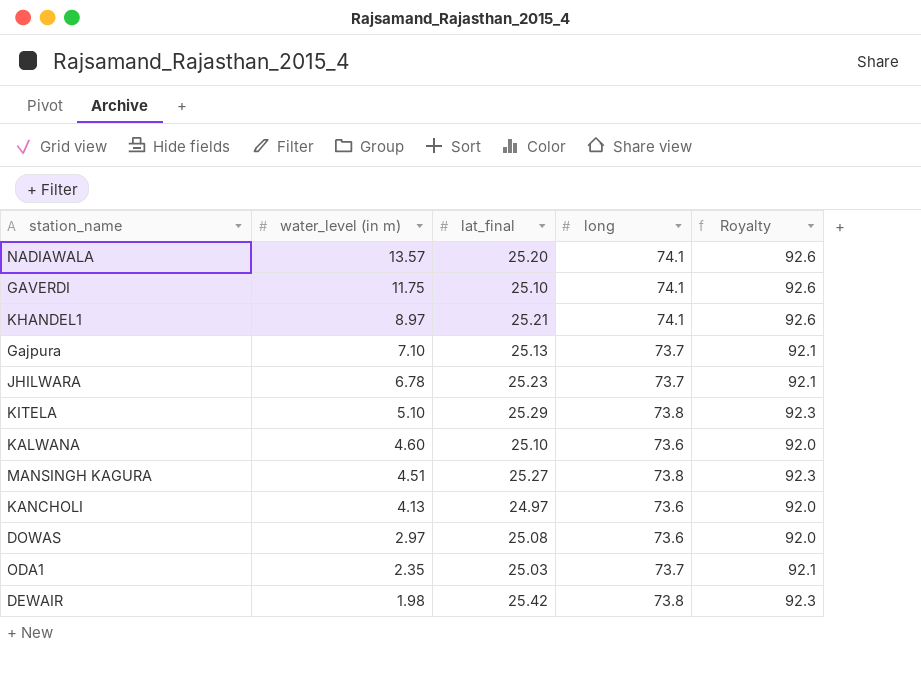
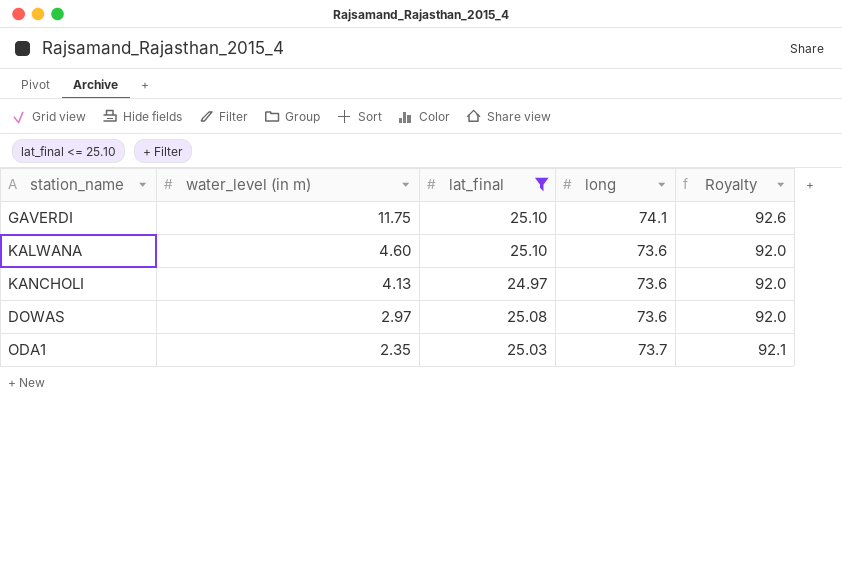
filter: none -> lat_final <= 25.10

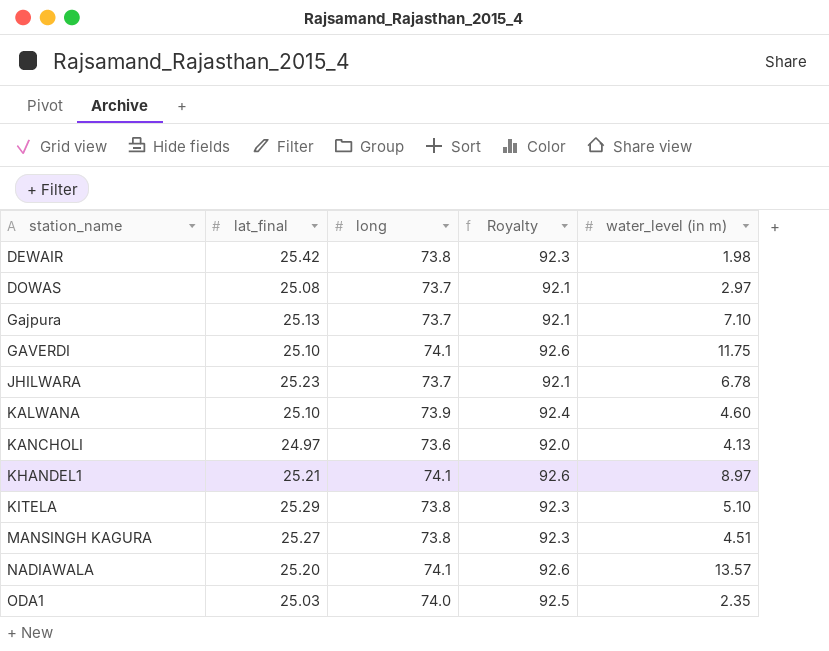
filter: lat_final <= 25.10 -> none
row order: water_level (in m) descending -> station_name ascending
column water_level (in m) | position: 2 -> 5
DOWAS | long: 73.6 -> 73.7
DOWAS | Royalty: 92.0 -> 92.1
KALWANA | long: 73.6 -> 73.9
KALWANA | Royalty: 92.0 -> 92.4
ODA1 | long: 73.7 -> 74.0
ODA1 | Royalty: 92.1 -> 92.5

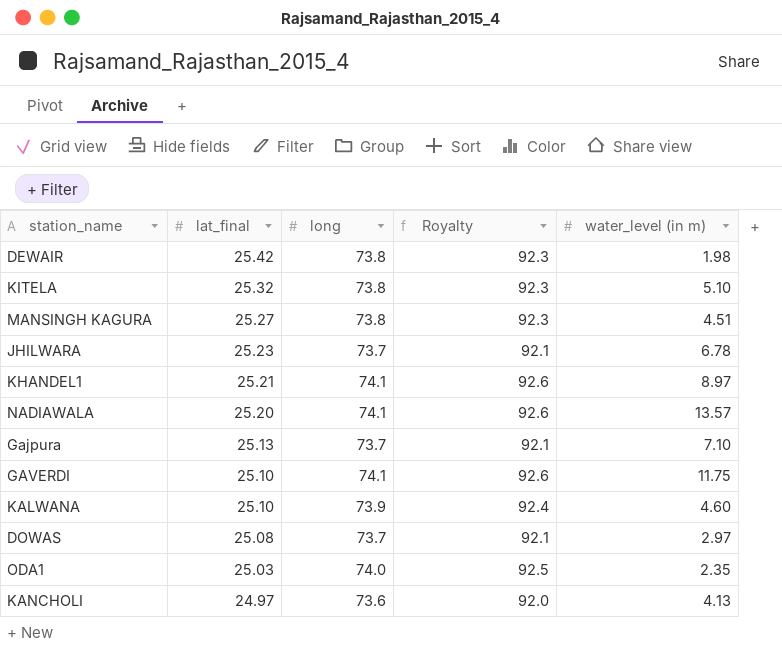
row order: station_name ascending -> lat_final descending
KITELA | lat_final: 25.29 -> 25.32

